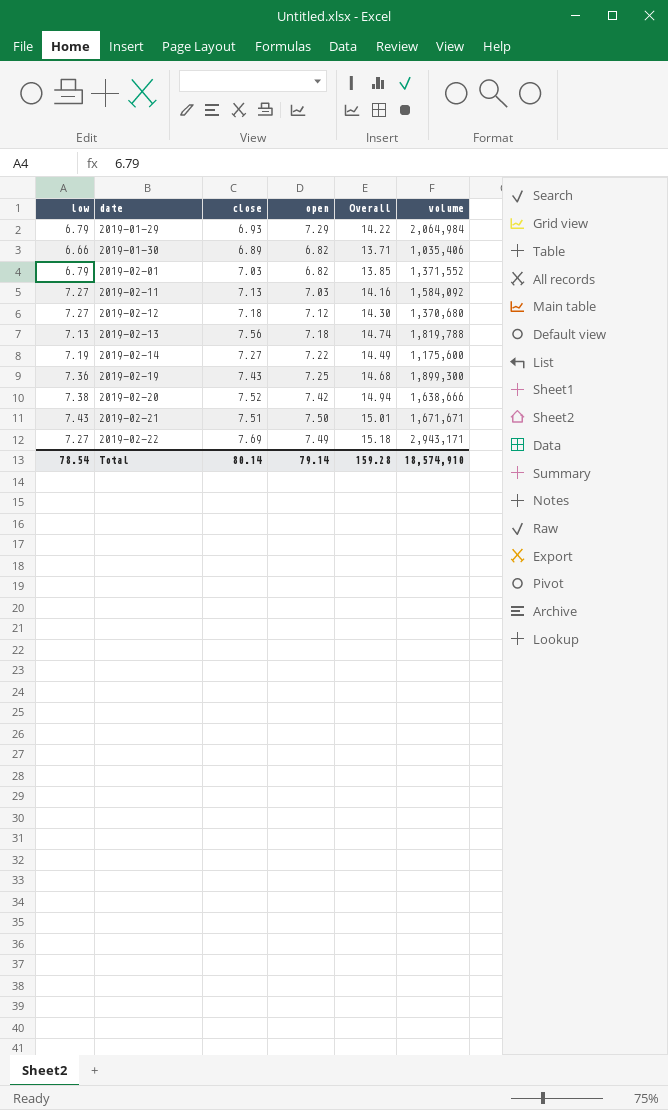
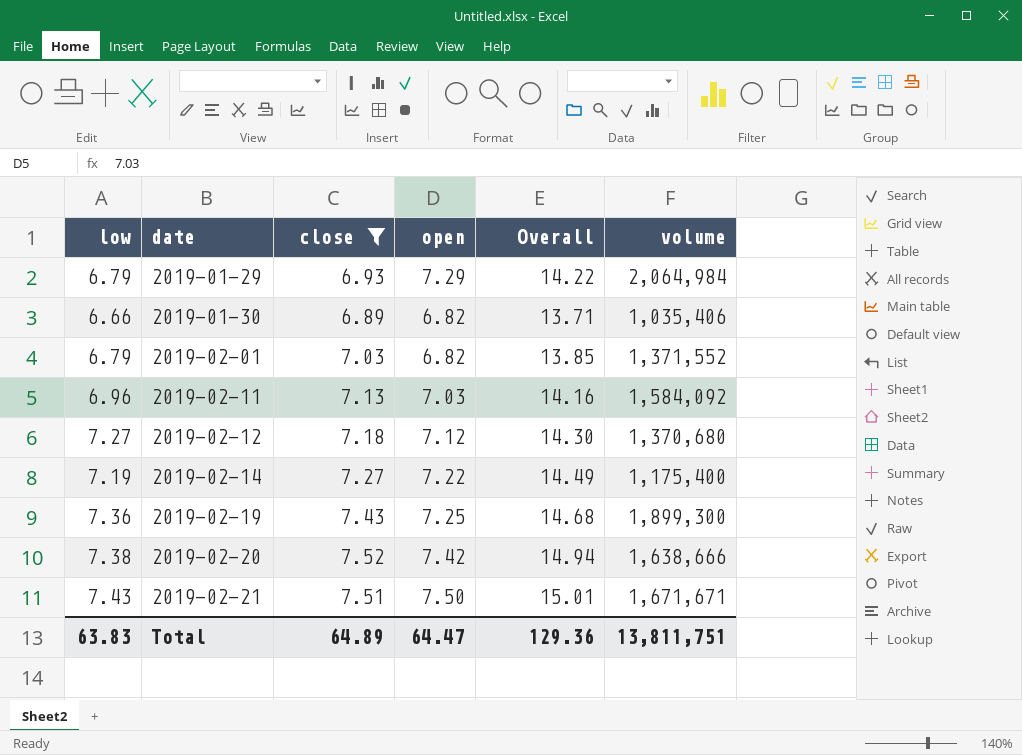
filter: none -> close <= 7.52
2019-02-11 | low: 7.27 -> 6.96
2019-02-14 | volume: 1,175,600 -> 1,175,400
Total | low: 78.54 -> 63.83
Total | close: 80.14 -> 64.89
Total | open: 79.14 -> 64.47
Total | Overall: 159.28 -> 129.36
Total | volume: 18,574,910 -> 13,811,751

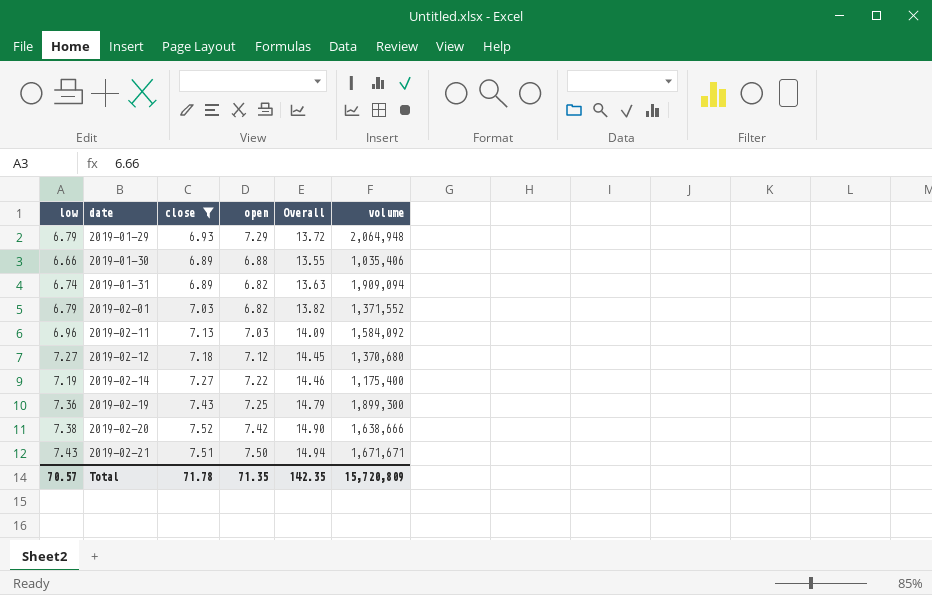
column Overall | formula: [close] + [open] -> [low] + [close]
2019-01-29 | volume: 2,064,984 -> 2,064,948
2019-01-30 | open: 6.82 -> 6.88
row 2019-01-31: none -> 6.74 | 6.89 | 6.82 | 13.63 | 1,909,094
Total | low: 63.83 -> 70.57
Total | close: 64.89 -> 71.78
Total | open: 64.47 -> 71.35
Total | Overall: 129.36 -> 142.35
Total | volume: 13,811,751 -> 15,720,809

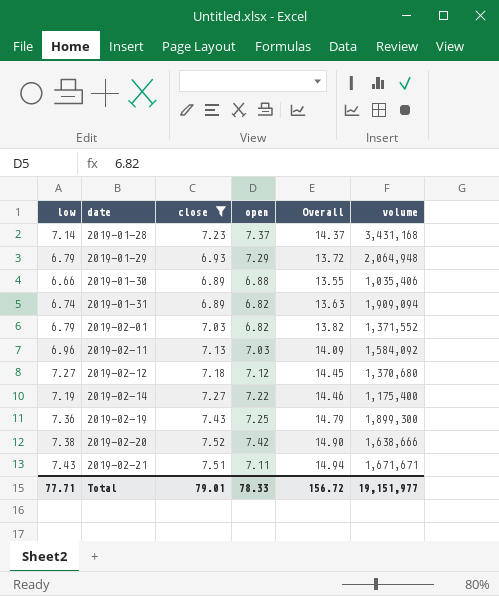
row 2019-01-28: none -> 7.14 | 7.23 | 7.37 | 14.37 | 3,431,168
2019-02-21 | open: 7.50 -> 7.11
Total | low: 70.57 -> 77.71
Total | close: 71.78 -> 79.01
Total | open: 71.35 -> 78.33
Total | Overall: 142.35 -> 156.72
Total | volume: 15,720,809 -> 19,151,977

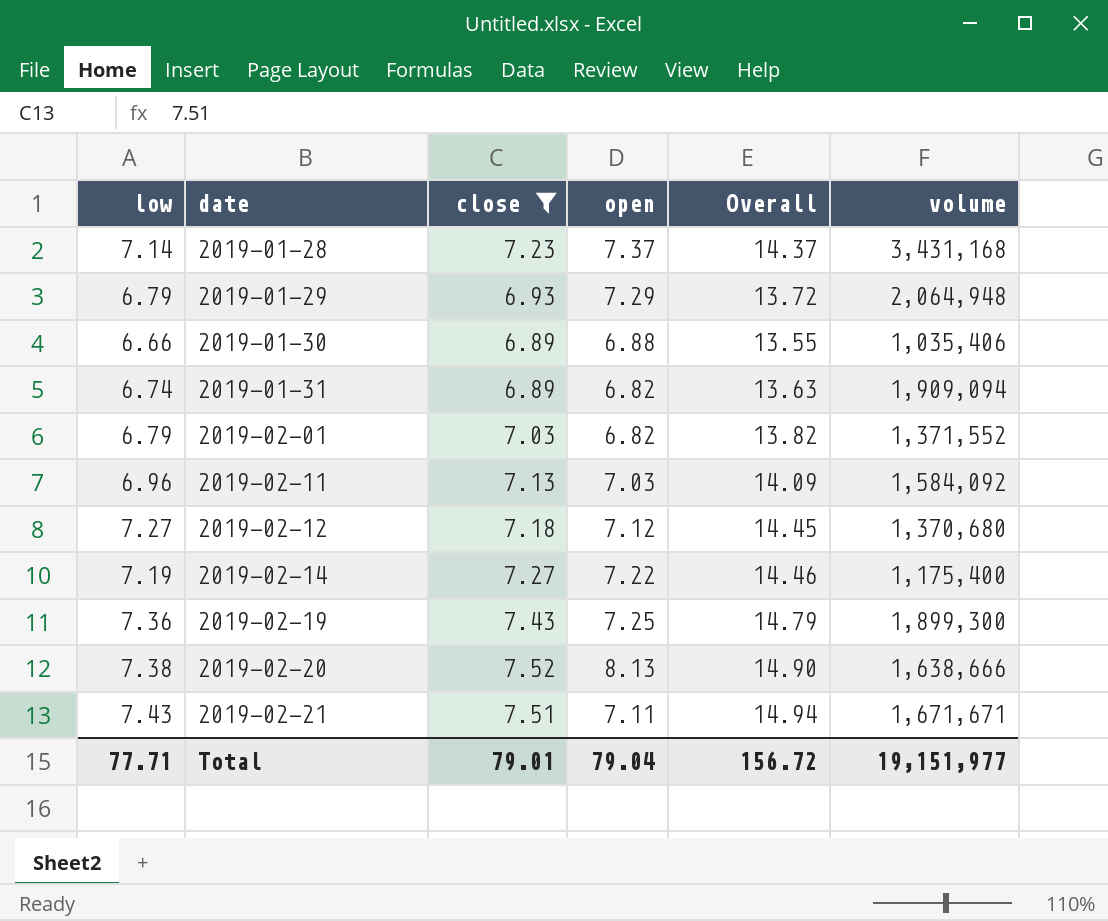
2019-02-20 | open: 7.42 -> 8.13
Total | open: 78.33 -> 79.04

